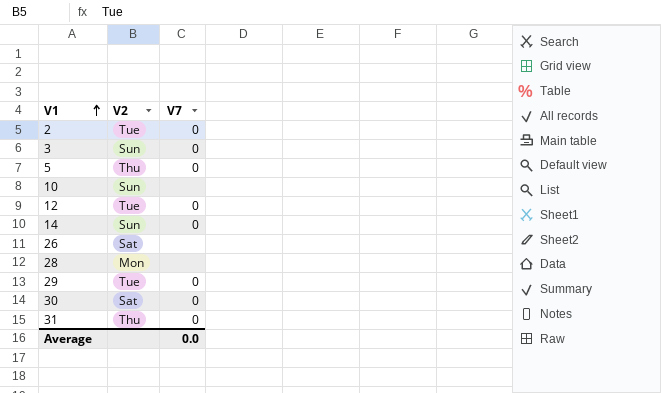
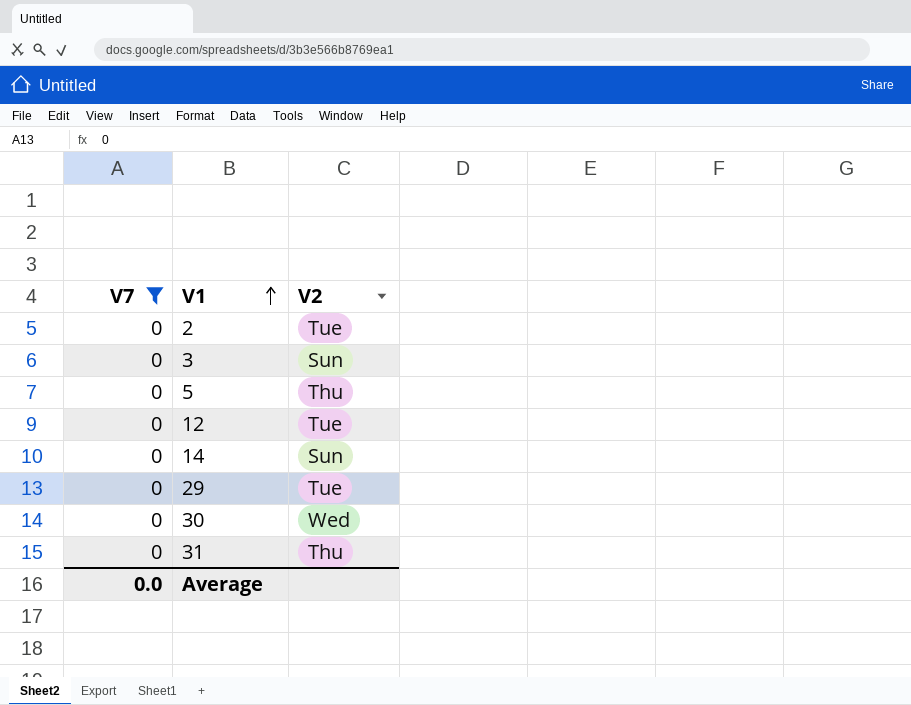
filter: none -> V7 = 0
column V7 | position: 3 -> 1
30 | V2: Sat -> Wed

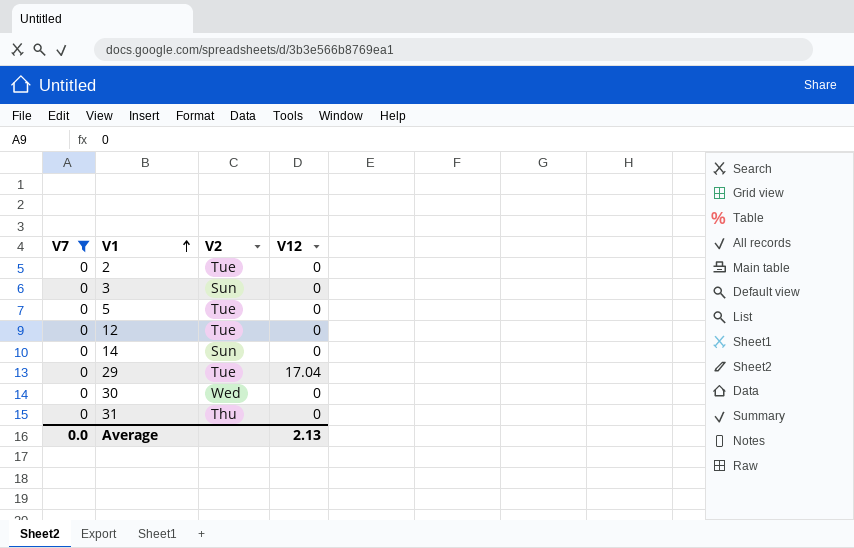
column V12 | position: none -> 4
5 | V2: Thu -> Tue

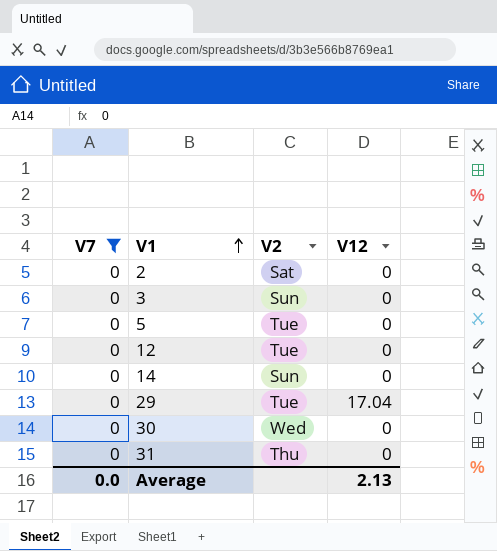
2 | V2: Tue -> Sat

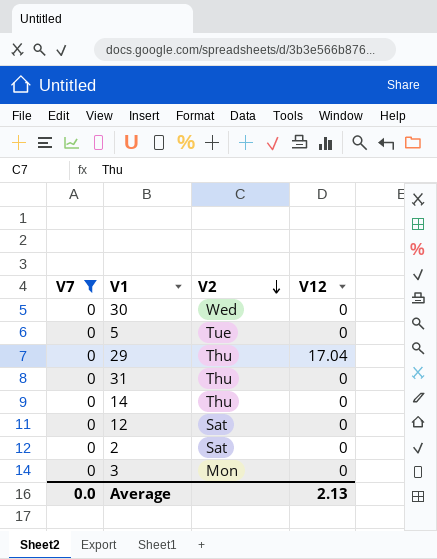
row order: V1 ascending -> V2 descending
29 | V2: Tue -> Thu
14 | V2: Sun -> Thu
12 | V2: Tue -> Sat
3 | V2: Sun -> Mon

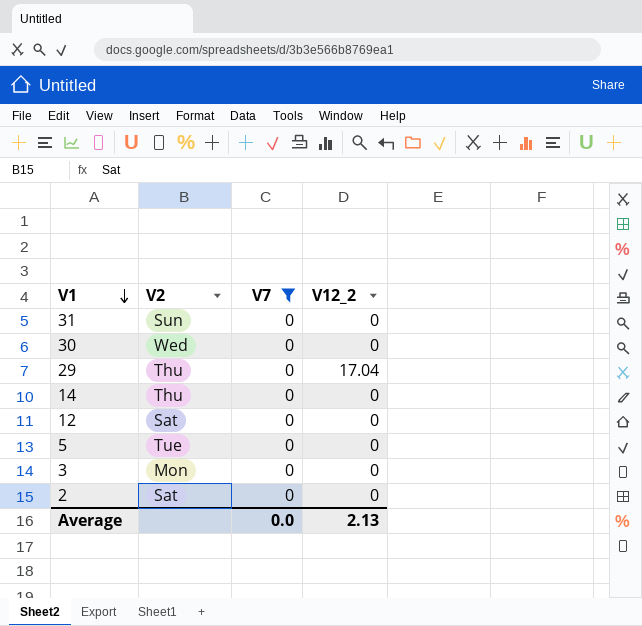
row order: V2 descending -> V1 descending
column V7 | position: 1 -> 3
column name: V12 -> V12_2
31 | V2: Thu -> Sun

